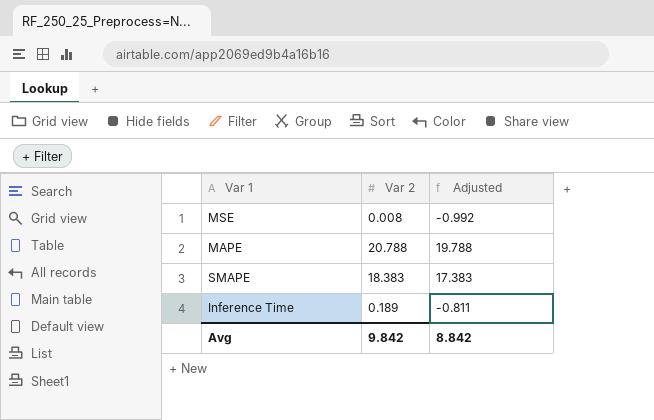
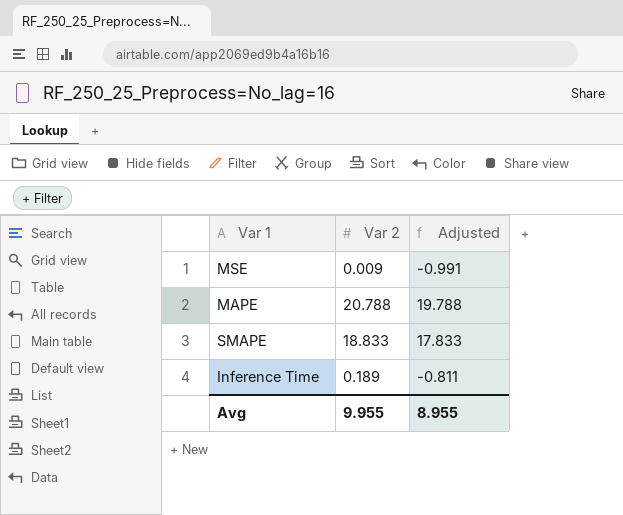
MSE | Var 2: 0.008 -> 0.009
MSE | Adjusted: -0.992 -> -0.991
SMAPE | Var 2: 18.383 -> 18.833
SMAPE | Adjusted: 17.383 -> 17.833
Avg | Var 2: 9.842 -> 9.955
Avg | Adjusted: 8.842 -> 8.955

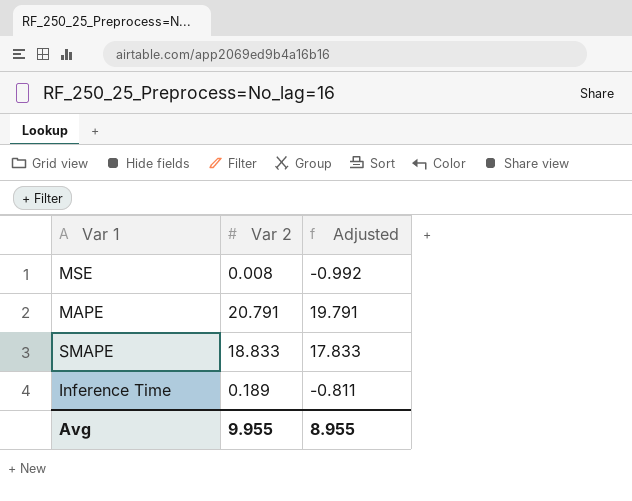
MSE | Var 2: 0.009 -> 0.008
MSE | Adjusted: -0.991 -> -0.992
MAPE | Var 2: 20.788 -> 20.791
MAPE | Adjusted: 19.788 -> 19.791

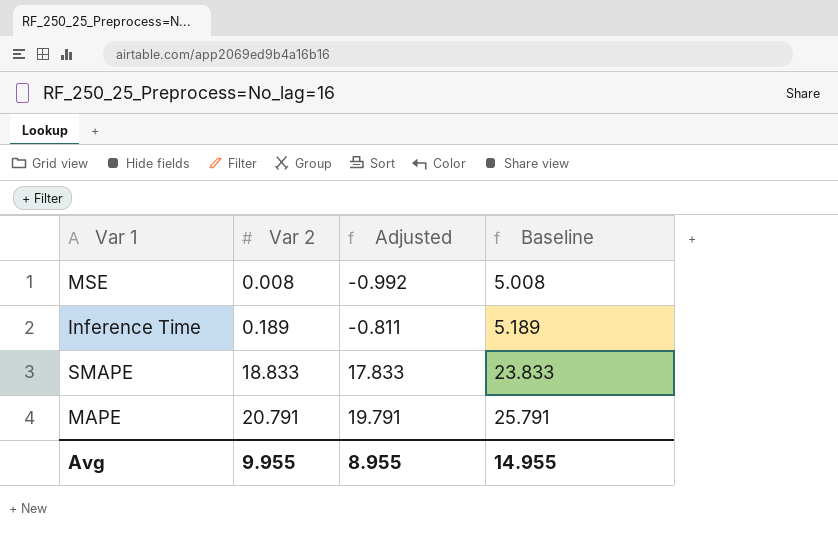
row order: none -> Var 2 ascending
column Baseline | formula: none -> [Var 2] + 5

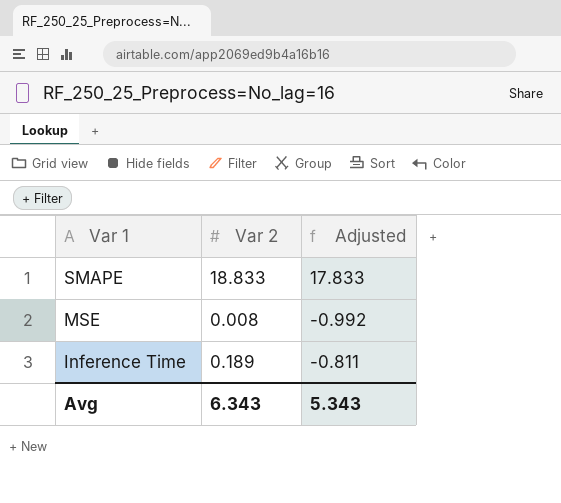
row order: Var 2 ascending -> Var 1 descending
column Baseline | formula: [Var 2] + 5 -> none
row MAPE: 20.791 | 19.791 | 25.791 -> none
Avg | Var 2: 9.955 -> 6.343
Avg | Adjusted: 8.955 -> 5.343

